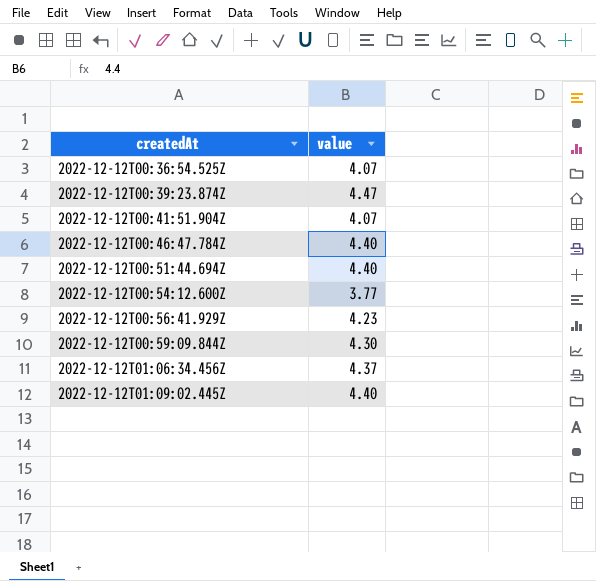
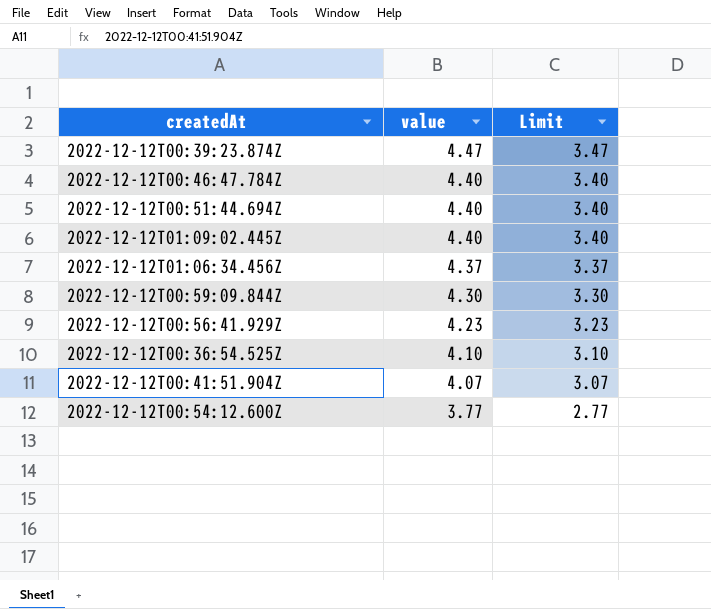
row order: createdAt ascending -> value descending
column Limit | formula: none -> [value] - 1
2022-12-12T00:36:54.525Z | value: 4.07 -> 4.10

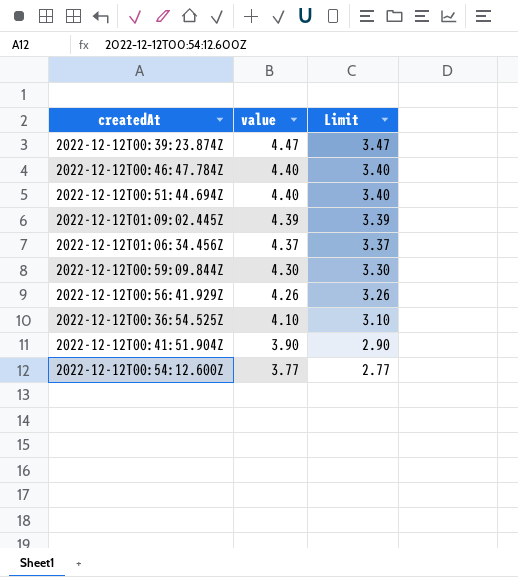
2022-12-12T01:09:02.445Z | value: 4.40 -> 4.39
2022-12-12T01:09:02.445Z | Limit: 3.40 -> 3.39
2022-12-12T00:56:41.929Z | value: 4.23 -> 4.26
2022-12-12T00:56:41.929Z | Limit: 3.23 -> 3.26
2022-12-12T00:41:51.904Z | value: 4.07 -> 3.90
2022-12-12T00:41:51.904Z | Limit: 3.07 -> 2.90

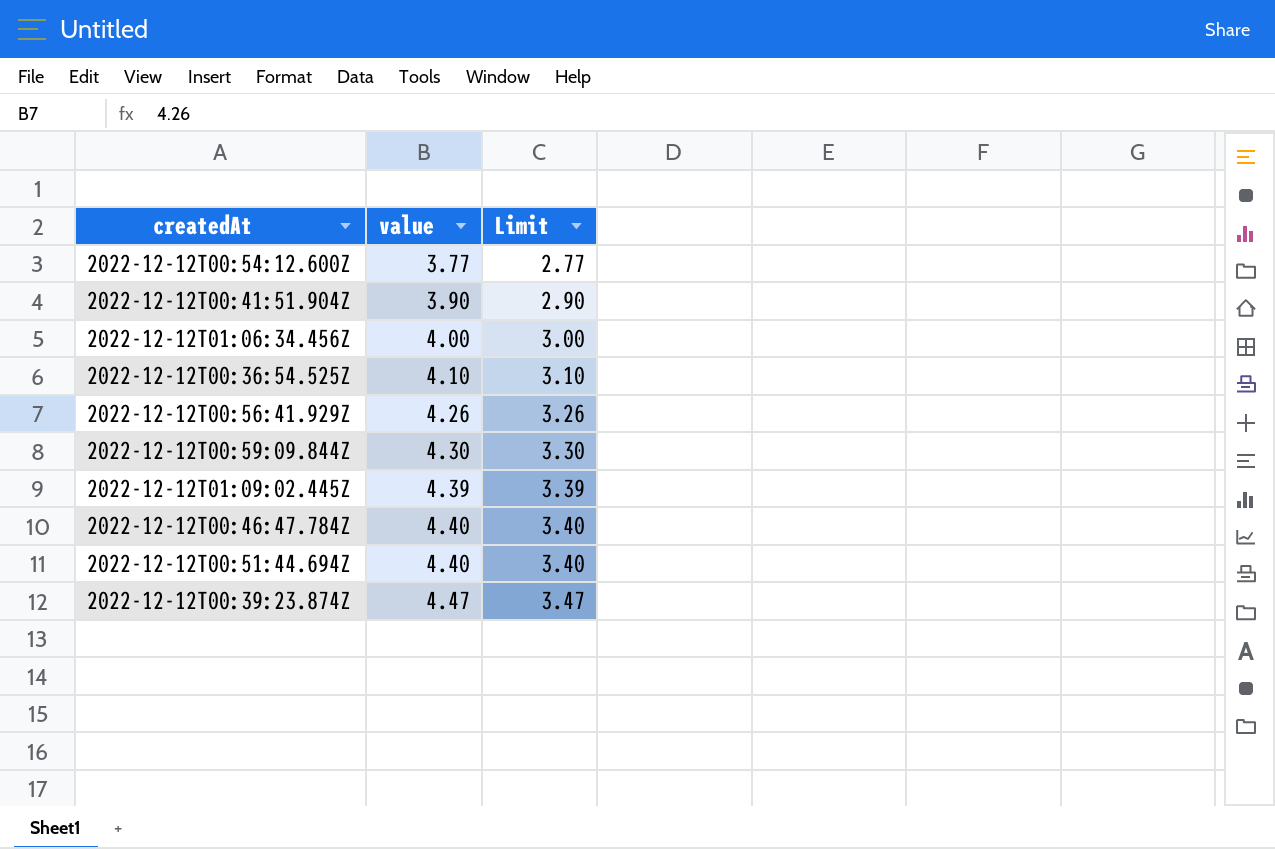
row order: value descending -> value ascending
2022-12-12T01:06:34.456Z | value: 4.37 -> 4.00
2022-12-12T01:06:34.456Z | Limit: 3.37 -> 3.00

